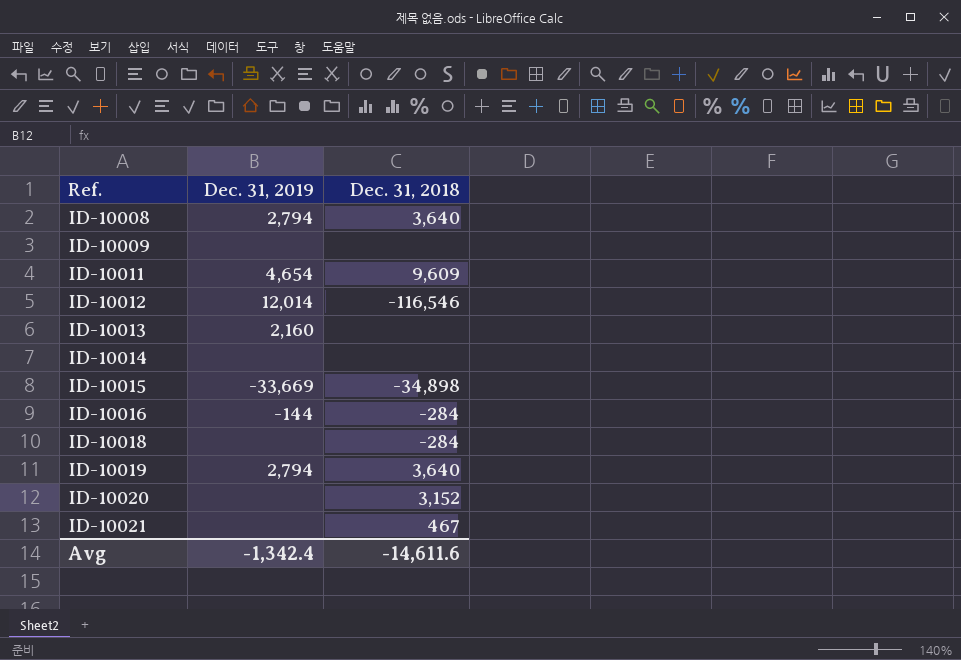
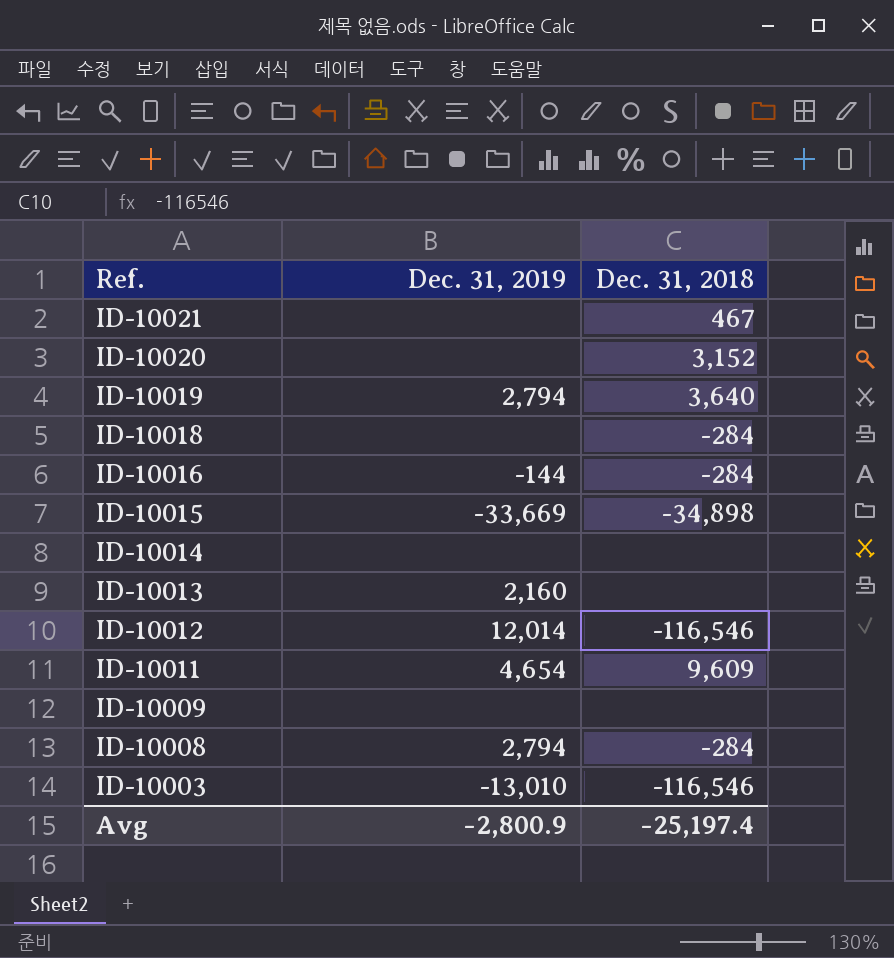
row order: Ref. ascending -> Ref. descending
ID-10008 | Dec. 31, 2018: 3,640 -> -284
row ID-10003: none -> -13,010 | -116,546
Avg | Dec. 31, 2019: -1,342.4 -> -2,800.9
Avg | Dec. 31, 2018: -14,611.6 -> -25,197.4

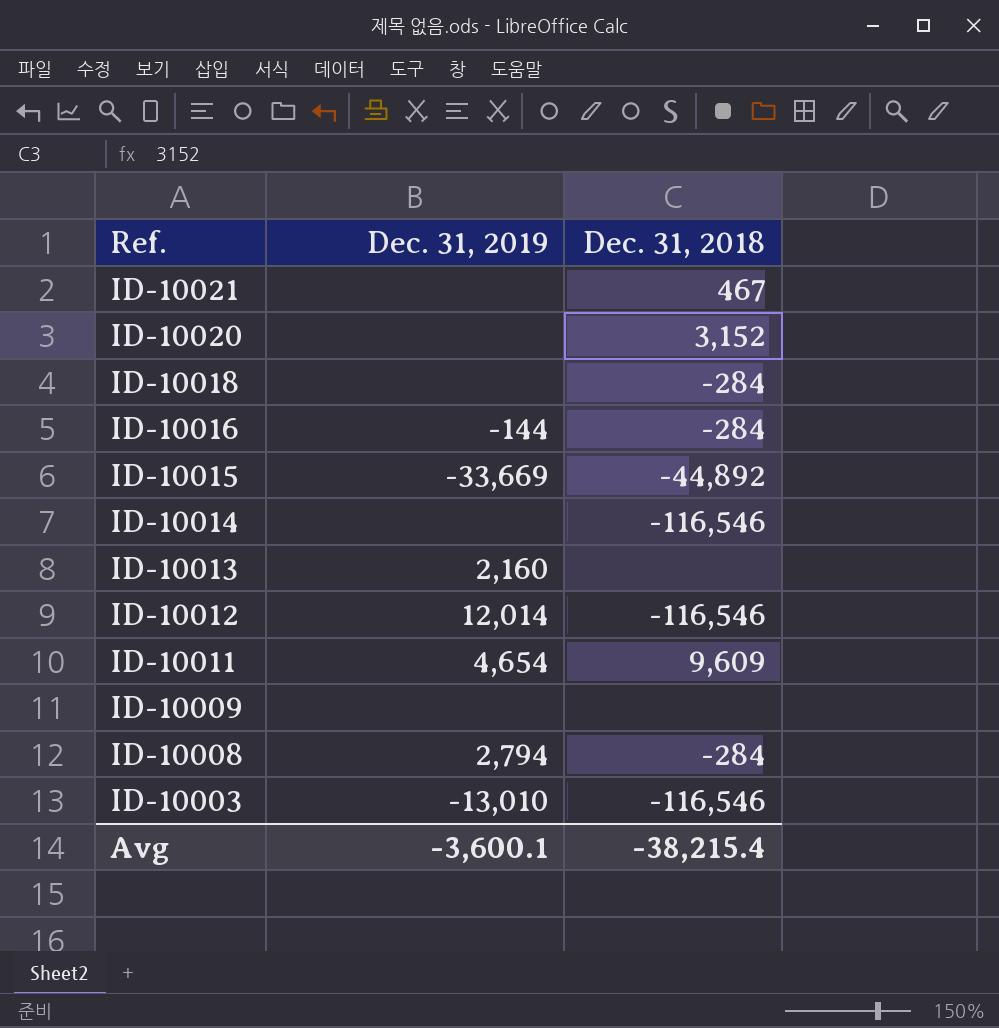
row ID-10019: 2,794 | 3,640 -> none
ID-10015 | Dec. 31, 2018: -34,898 -> -44,892
ID-10014 | Dec. 31, 2018: none -> -116,546
Avg | Dec. 31, 2019: -2,800.9 -> -3,600.1
Avg | Dec. 31, 2018: -25,197.4 -> -38,215.4

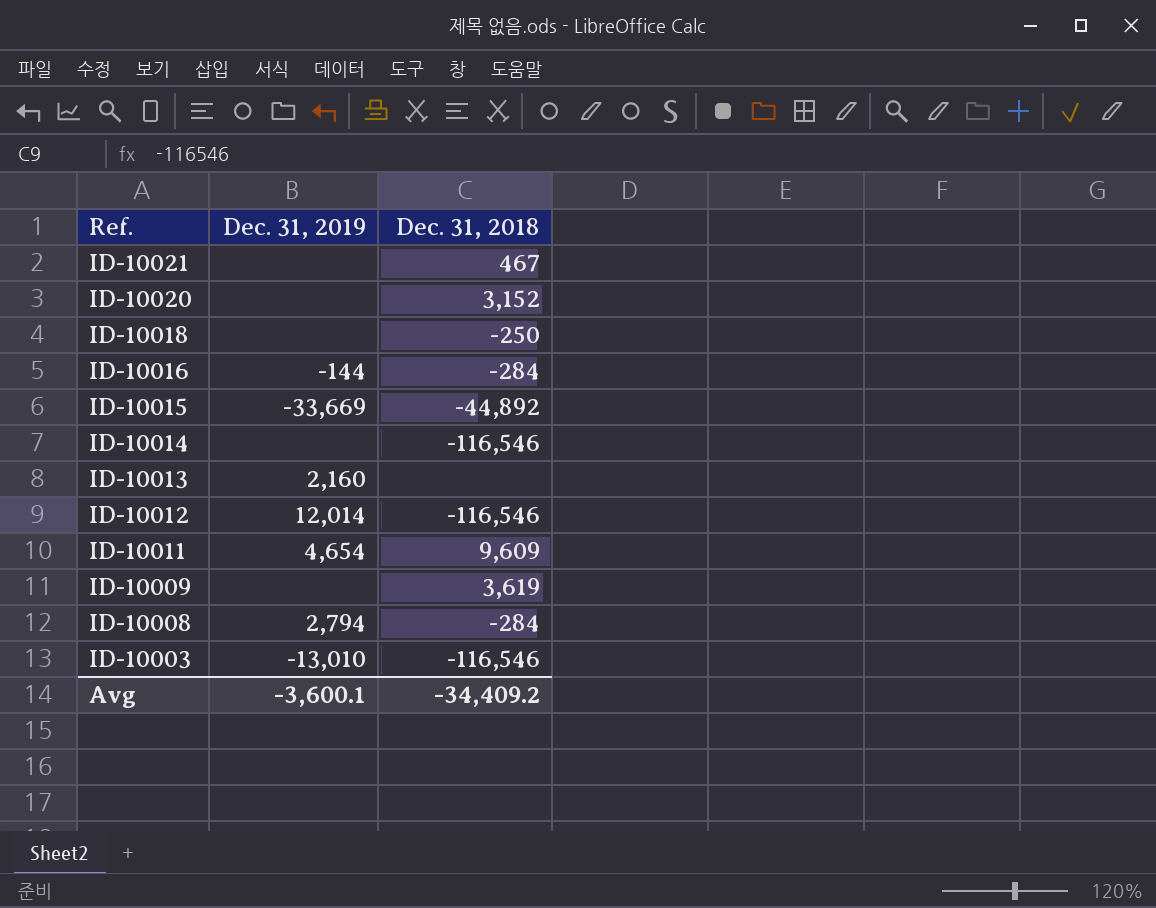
ID-10018 | Dec. 31, 2018: -284 -> -250
ID-10009 | Dec. 31, 2018: none -> 3,619
Avg | Dec. 31, 2018: -38,215.4 -> -34,409.2

